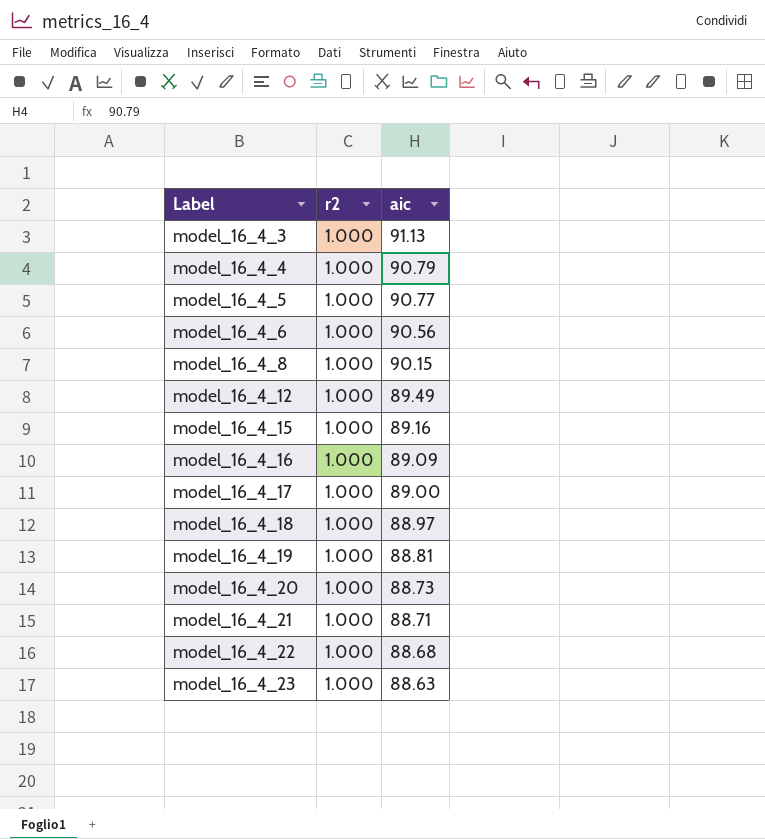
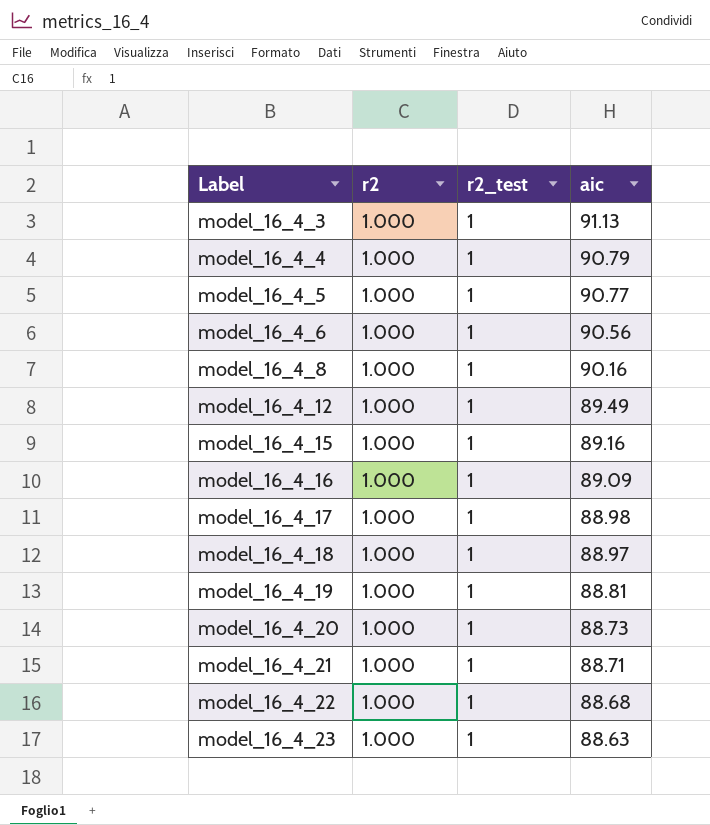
column r2_test | position: none -> 3
model_16_4_8 | aic: 90.15 -> 90.16
model_16_4_17 | aic: 89.00 -> 88.98

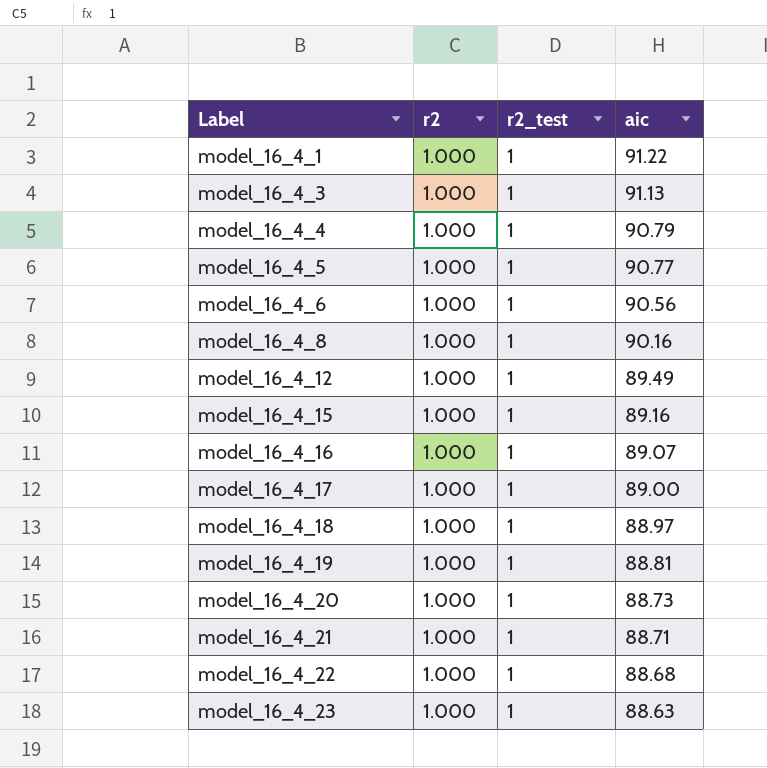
row model_16_4_1: none -> 1.000 | 1 | 91.22
model_16_4_16 | aic: 89.09 -> 89.07
model_16_4_17 | aic: 88.98 -> 89.00

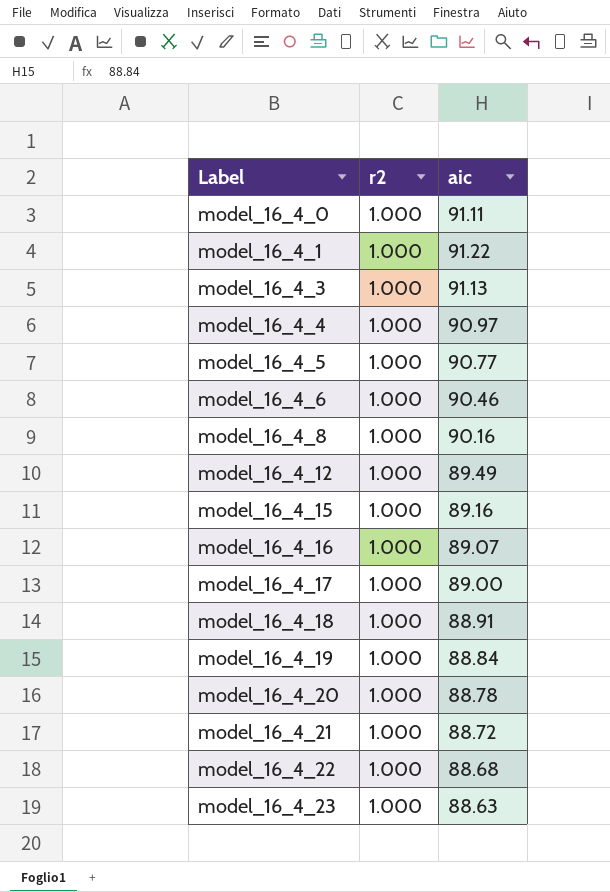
column r2_test | position: 3 -> none
row model_16_4_0: none -> 1.000 | 91.11
model_16_4_4 | aic: 90.79 -> 90.97
model_16_4_6 | aic: 90.56 -> 90.46
model_16_4_18 | aic: 88.97 -> 88.91
model_16_4_19 | aic: 88.81 -> 88.84
model_16_4_20 | aic: 88.73 -> 88.78
model_16_4_21 | aic: 88.71 -> 88.72

